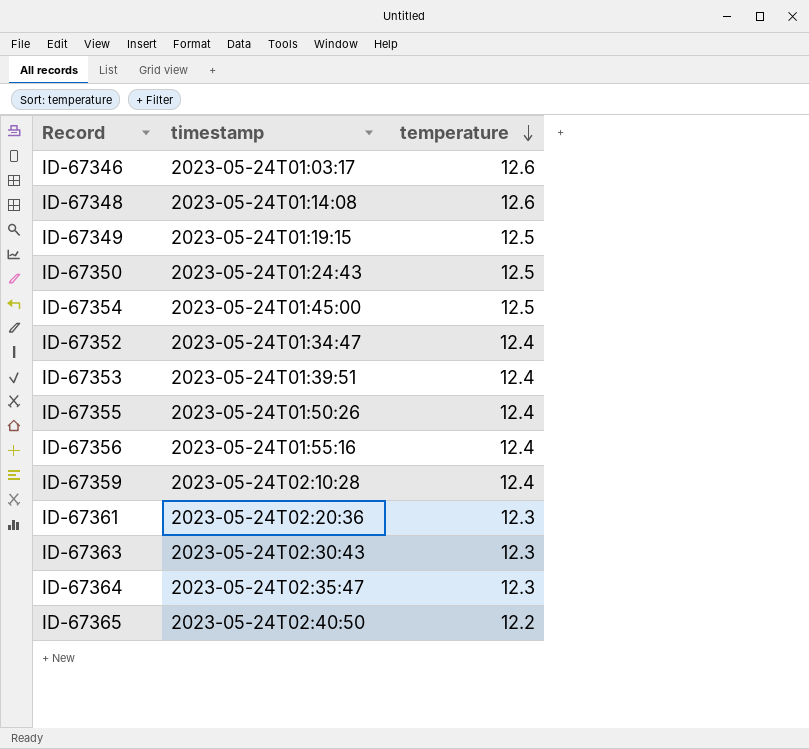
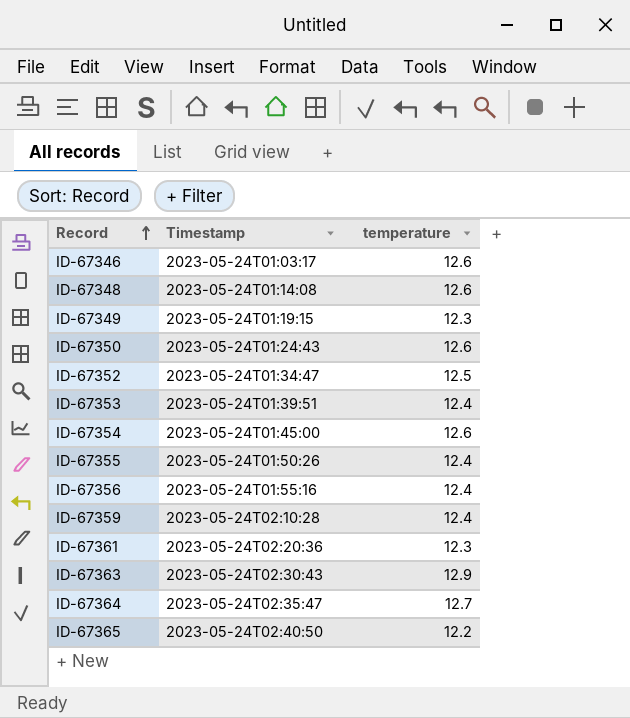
row order: temperature descending -> Record ascending
column name: timestamp -> Timestamp
ID-67349 | temperature: 12.5 -> 12.3
ID-67350 | temperature: 12.5 -> 12.6
ID-67352 | temperature: 12.4 -> 12.5
ID-67354 | temperature: 12.5 -> 12.6
ID-67363 | temperature: 12.3 -> 12.9
ID-67364 | temperature: 12.3 -> 12.7

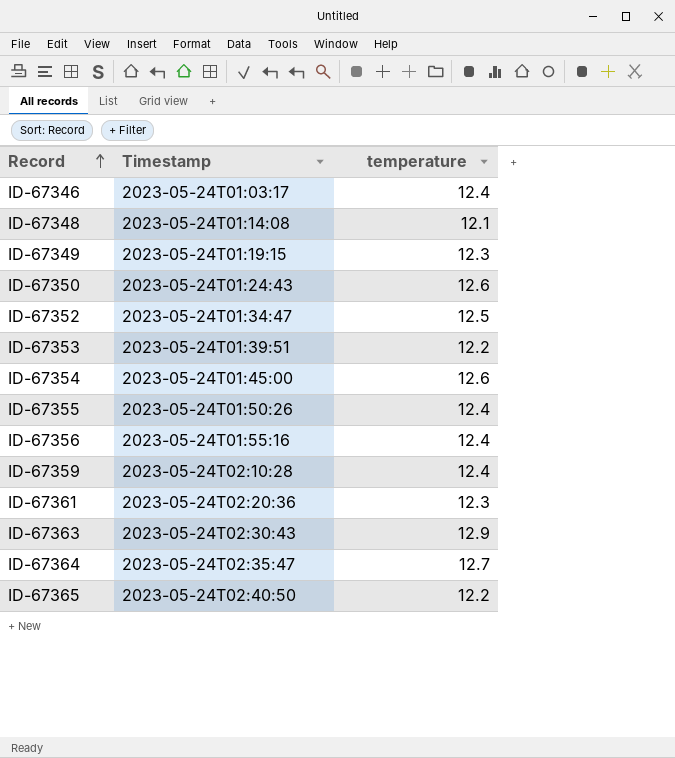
ID-67346 | temperature: 12.6 -> 12.4
ID-67348 | temperature: 12.6 -> 12.1
ID-67353 | temperature: 12.4 -> 12.2

